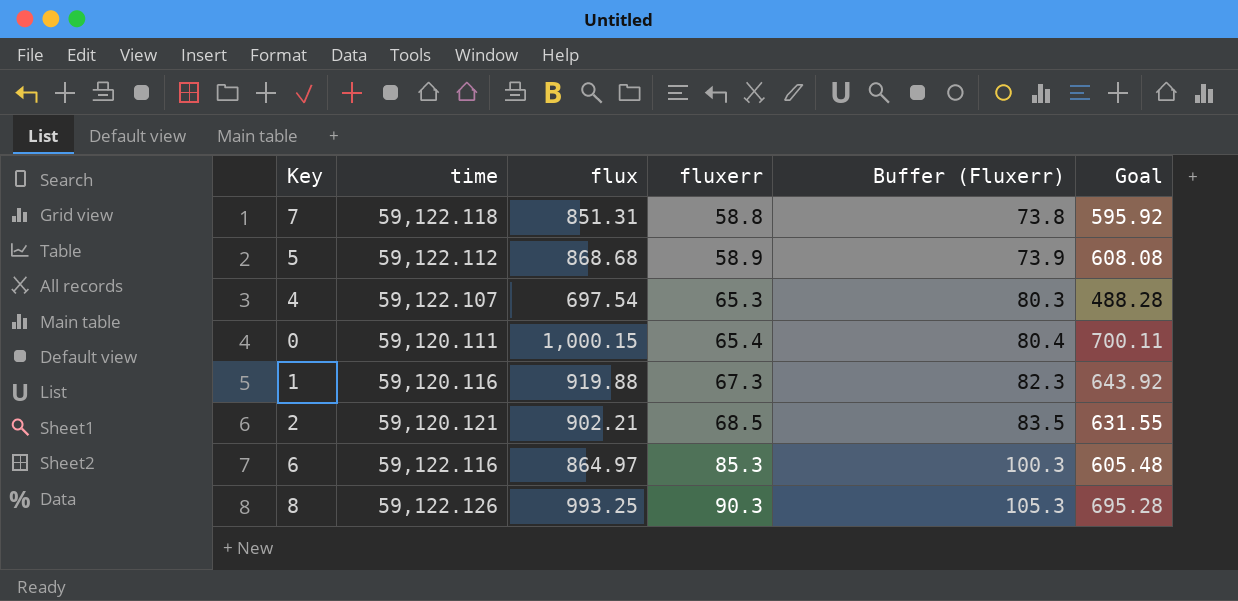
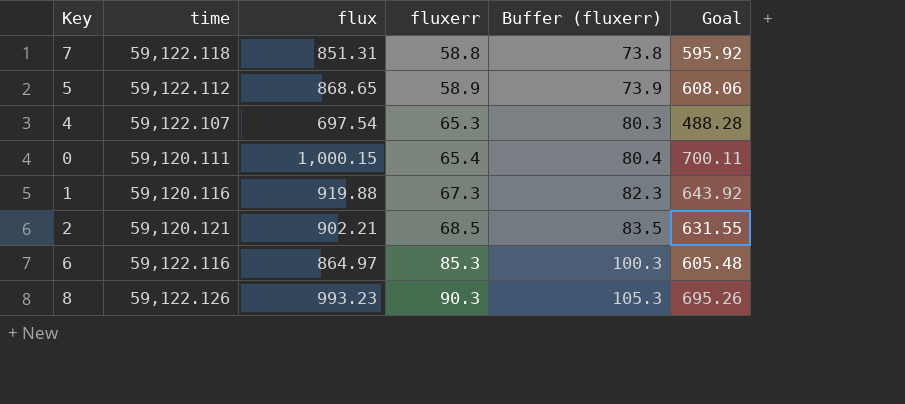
column name: Buffer (Fluxerr) -> Buffer (fluxerr)
5 | flux: 868.68 -> 868.65
5 | Goal: 608.08 -> 608.06
8 | flux: 993.25 -> 993.23
8 | Goal: 695.28 -> 695.26

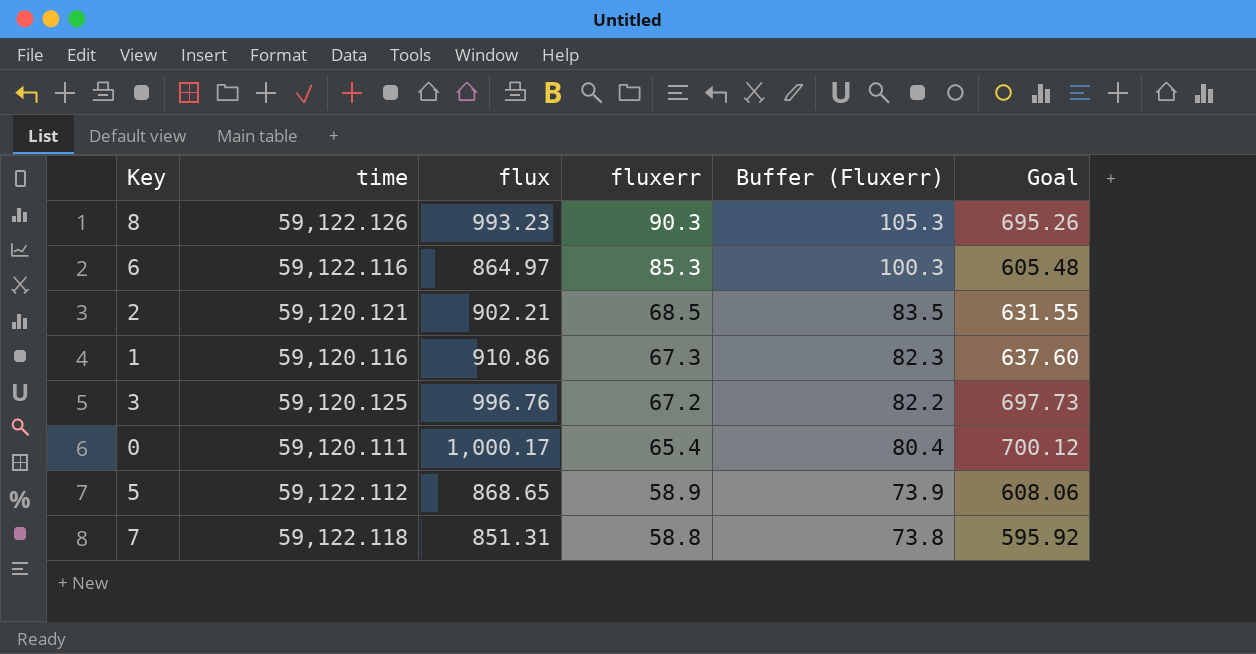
row order: fluxerr ascending -> fluxerr descending
column name: Buffer (fluxerr) -> Buffer (Fluxerr)
row 4: 59,122.107 | 697.54 | 65.3 | 80.3 | 488.28 -> none
1 | flux: 919.88 -> 910.86
1 | Goal: 643.92 -> 637.60
row 3: none -> 59,120.125 | 996.76 | 67.2 | 82.2 | 697.73
0 | flux: 1,000.15 -> 1,000.17
0 | Goal: 700.11 -> 700.12

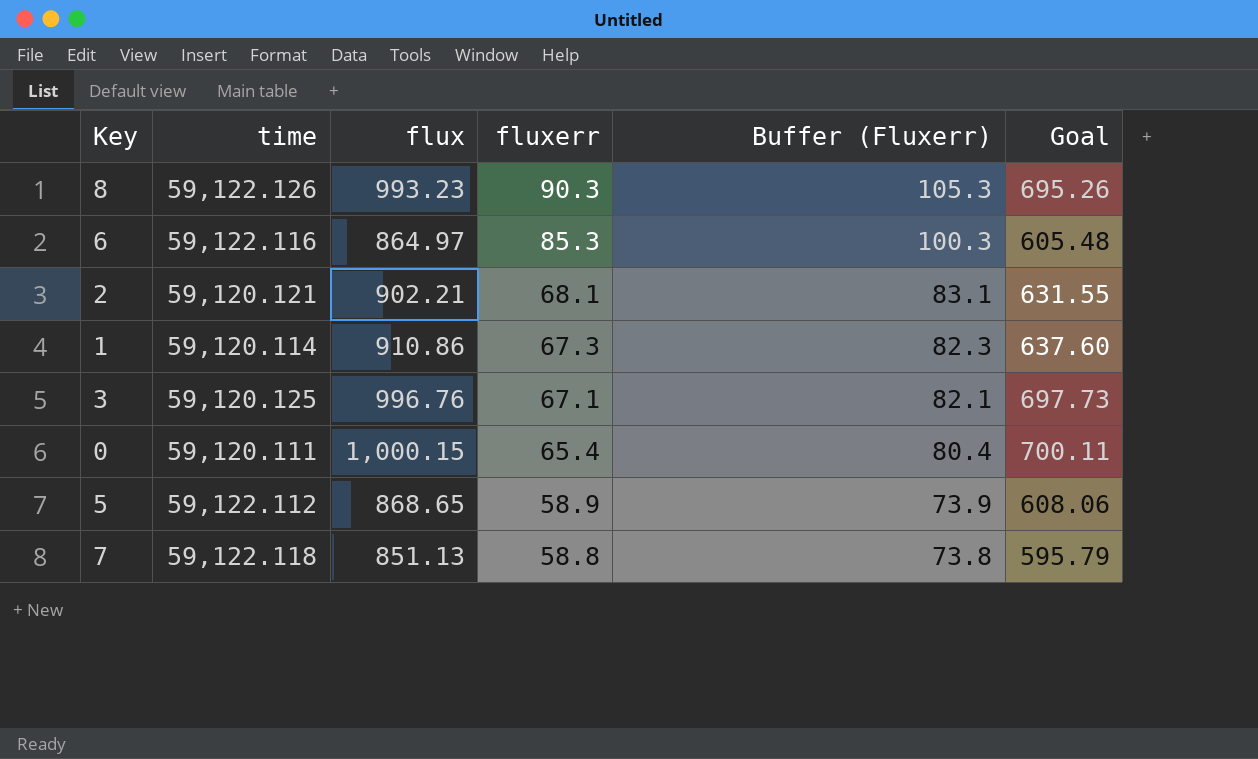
2 | fluxerr: 68.5 -> 68.1
2 | Buffer (Fluxerr): 83.5 -> 83.1
1 | time: 59,120.116 -> 59,120.114
3 | fluxerr: 67.2 -> 67.1
3 | Buffer (Fluxerr): 82.2 -> 82.1
0 | flux: 1,000.17 -> 1,000.15
0 | Goal: 700.12 -> 700.11
7 | flux: 851.31 -> 851.13
7 | Goal: 595.92 -> 595.79

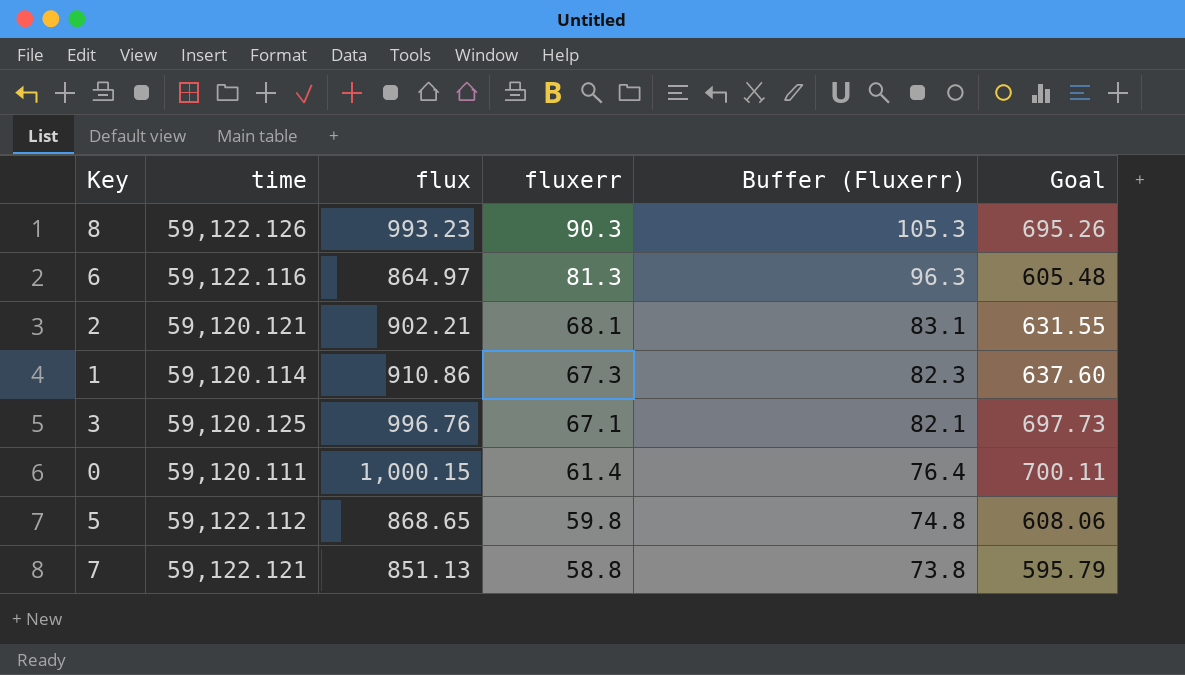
6 | fluxerr: 85.3 -> 81.3
6 | Buffer (Fluxerr): 100.3 -> 96.3
0 | fluxerr: 65.4 -> 61.4
0 | Buffer (Fluxerr): 80.4 -> 76.4
5 | fluxerr: 58.9 -> 59.8
5 | Buffer (Fluxerr): 73.9 -> 74.8
7 | time: 59,122.118 -> 59,122.121

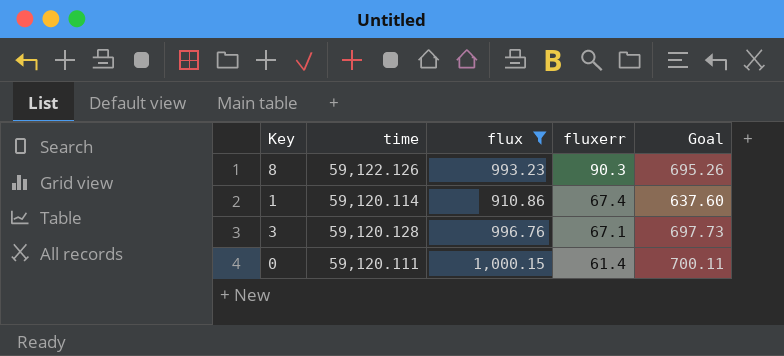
filter: none -> flux >= 910.86
column Buffer (Fluxerr) | formula: [fluxerr] + 15 -> none
1 | fluxerr: 67.3 -> 67.4
3 | time: 59,120.125 -> 59,120.128

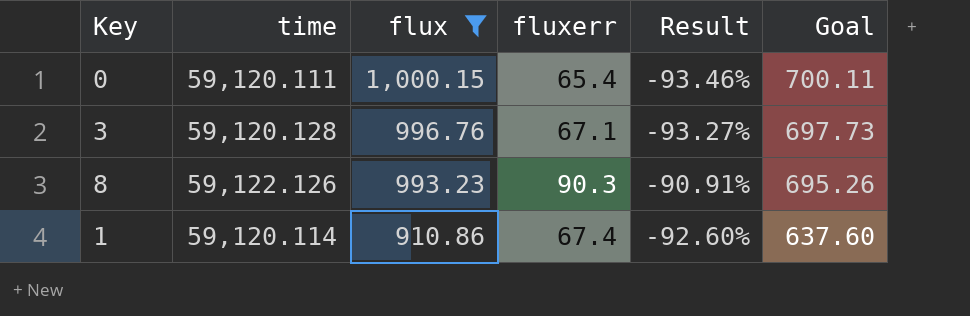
row order: fluxerr descending -> flux descending
column Result | formula: none -> ([fluxerr] - [flux]) / [flux]
0 | fluxerr: 61.4 -> 65.4

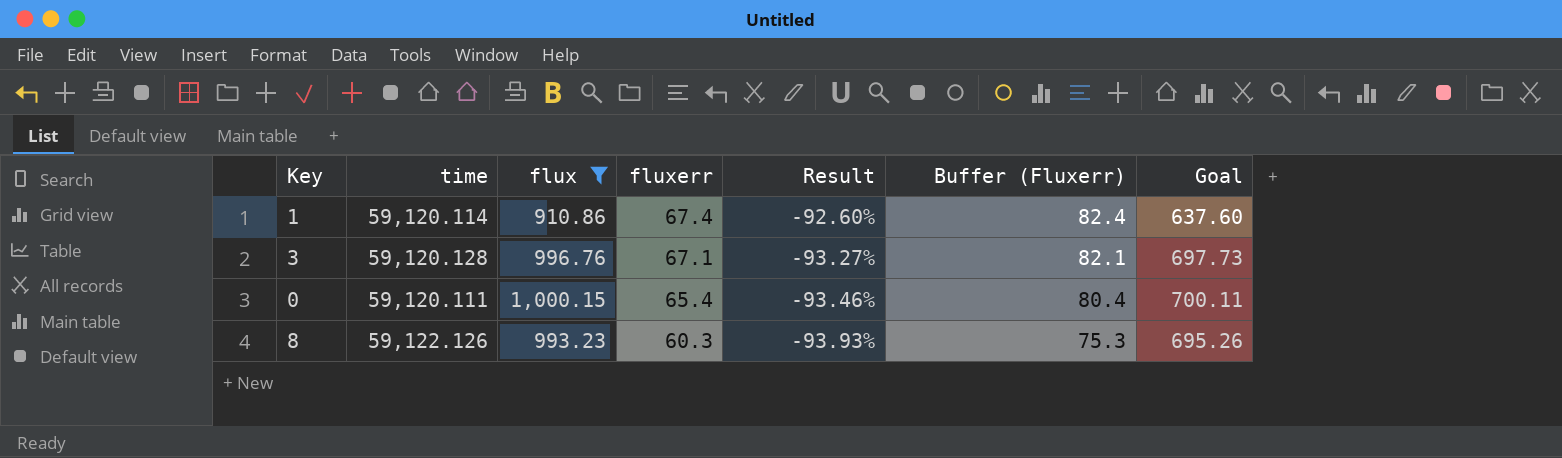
row order: flux descending -> fluxerr descending
column Buffer (Fluxerr) | formula: none -> [fluxerr] + 15
8 | fluxerr: 90.3 -> 60.3
8 | Result: -90.91% -> -93.93%

